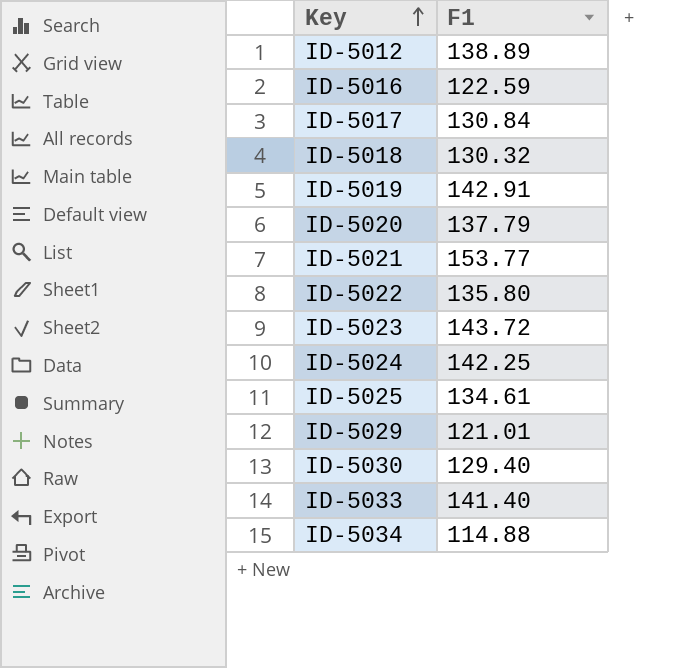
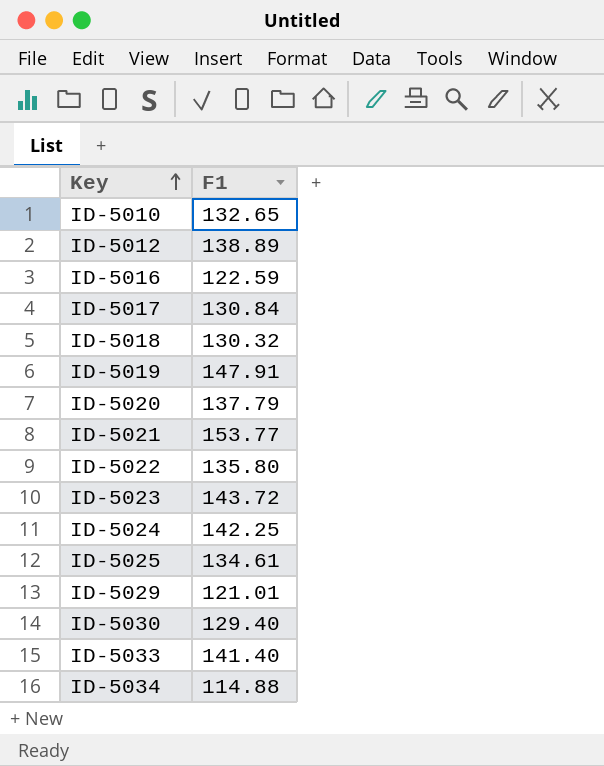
row ID-5010: none -> 132.65
ID-5019 | F1: 142.91 -> 147.91

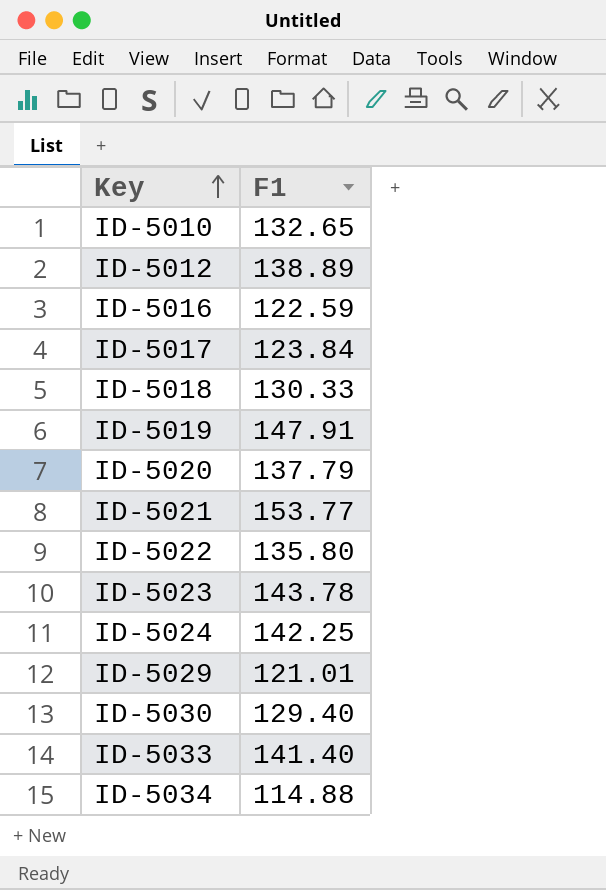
row ID-5025: 134.61 -> none
ID-5017 | F1: 130.84 -> 123.84
ID-5018 | F1: 130.32 -> 130.33
ID-5023 | F1: 143.72 -> 143.78

